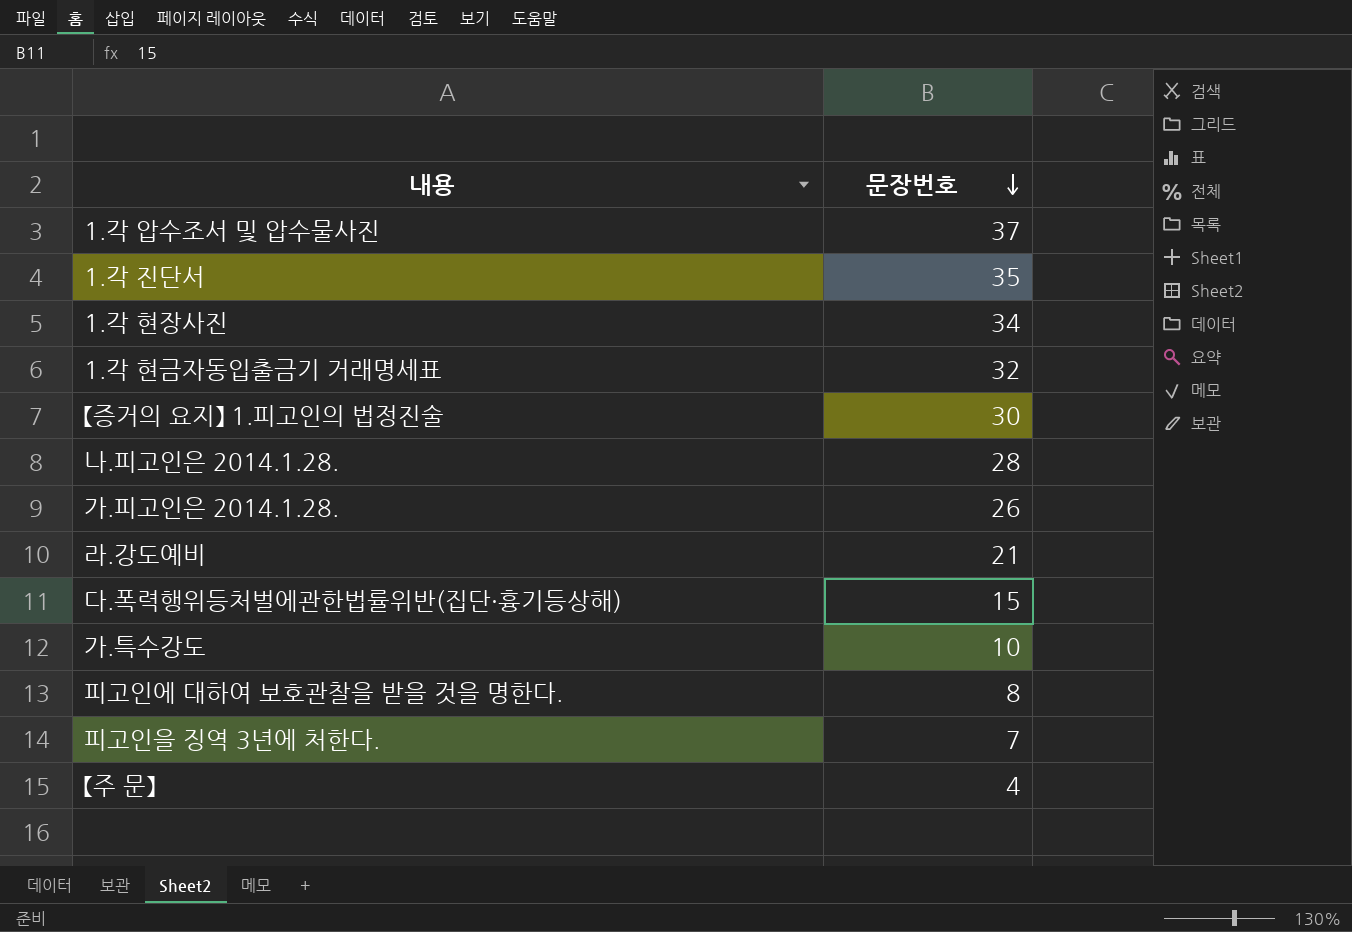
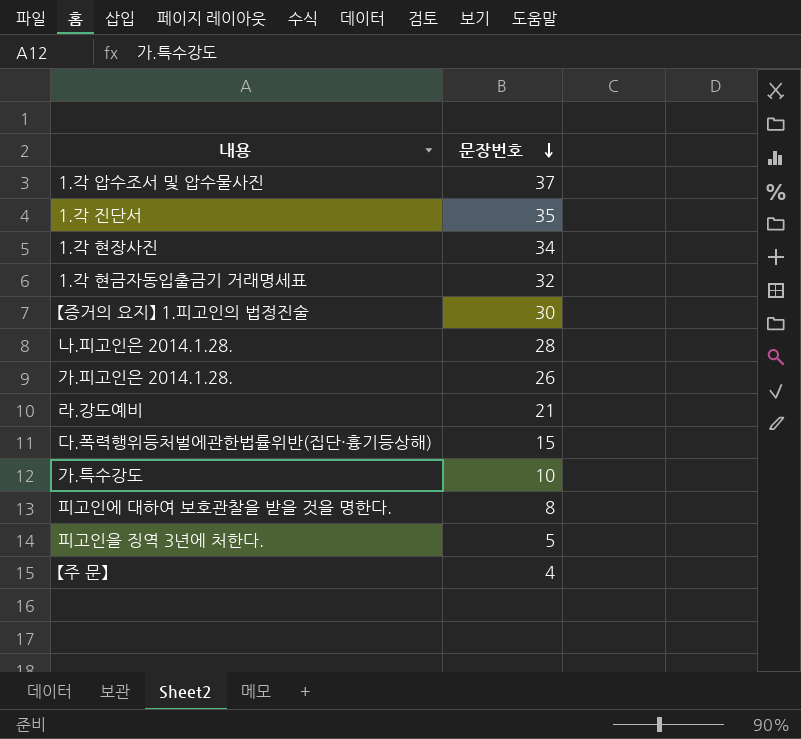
피고인을 징역 3년에 처한다. | 문장번호: 7 -> 5

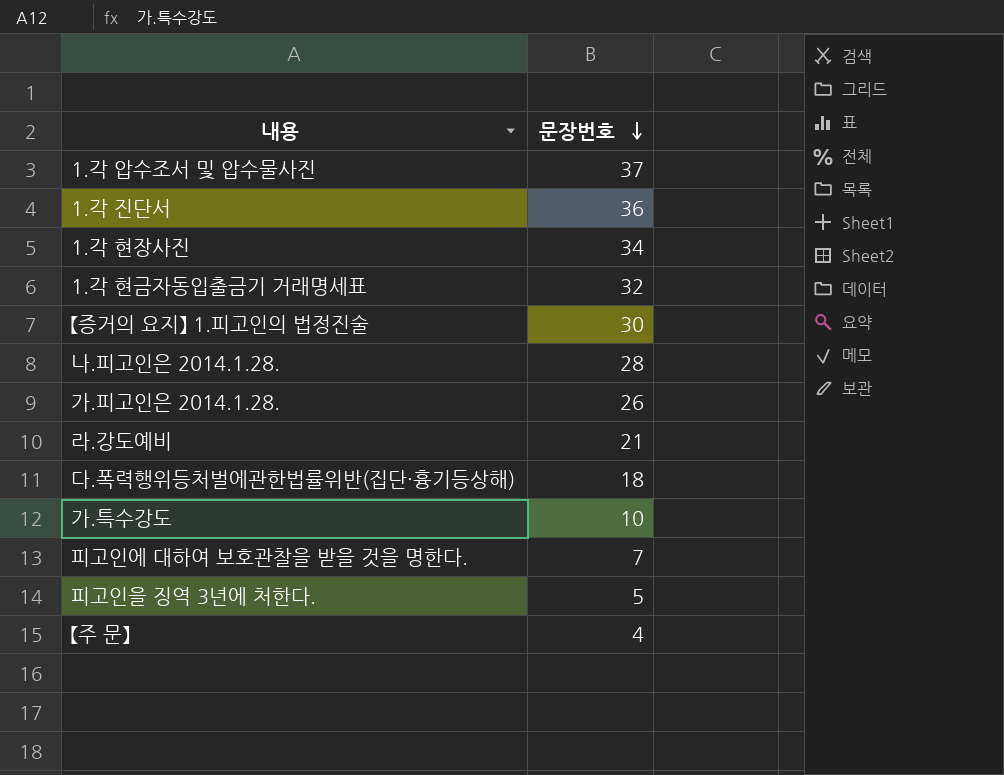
1.각 진단서 | 문장번호: 35 -> 36
다.폭력행위등처벌에관한법률위반(집단·흉기등상해) | 문장번호: 15 -> 18
피고인에 대하여 보호관찰을 받을 것을 명한다. | 문장번호: 8 -> 7

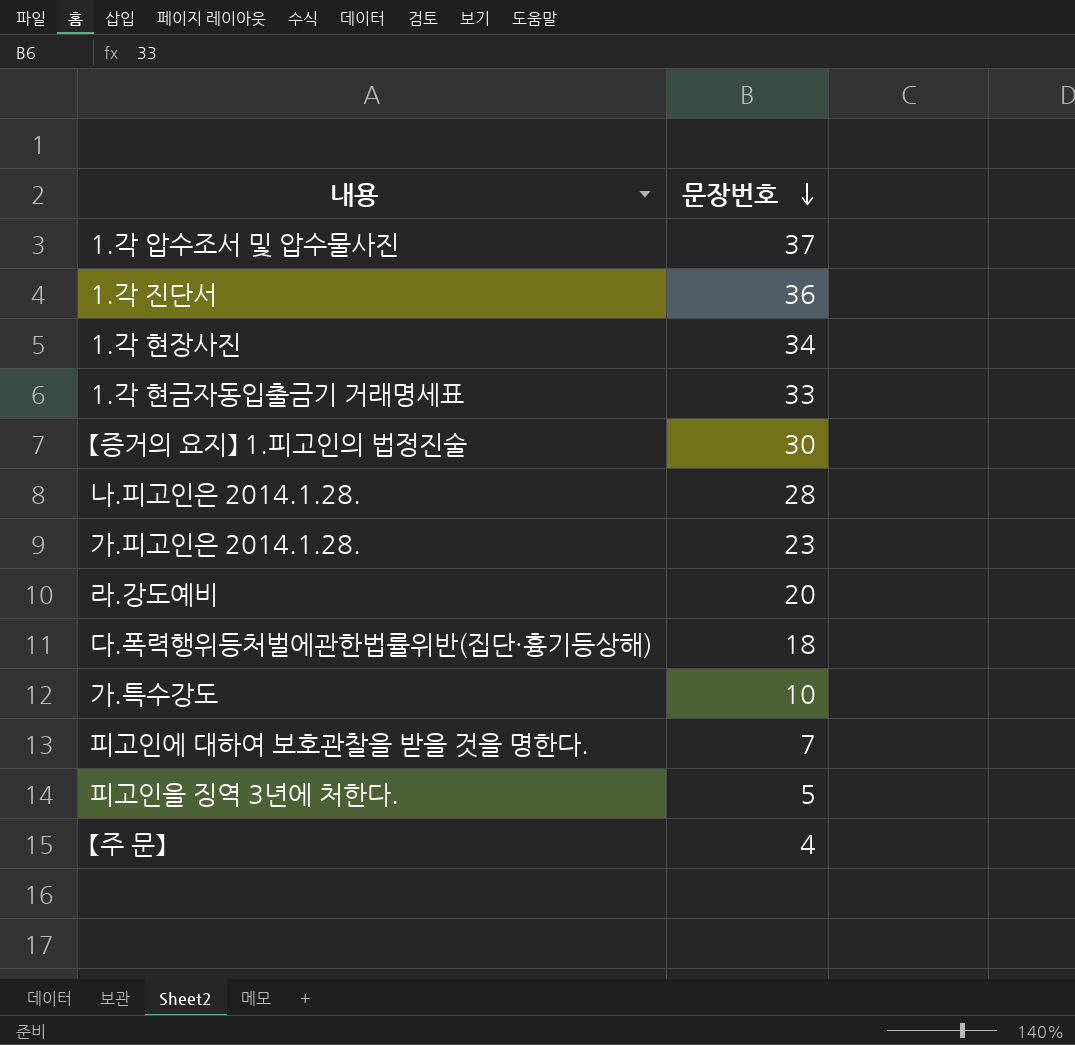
1.각 현금자동입출금기 거래명세표 | 문장번호: 32 -> 33
가.피고인은 2014.1.28. | 문장번호: 26 -> 23
라.강도예비 | 문장번호: 21 -> 20

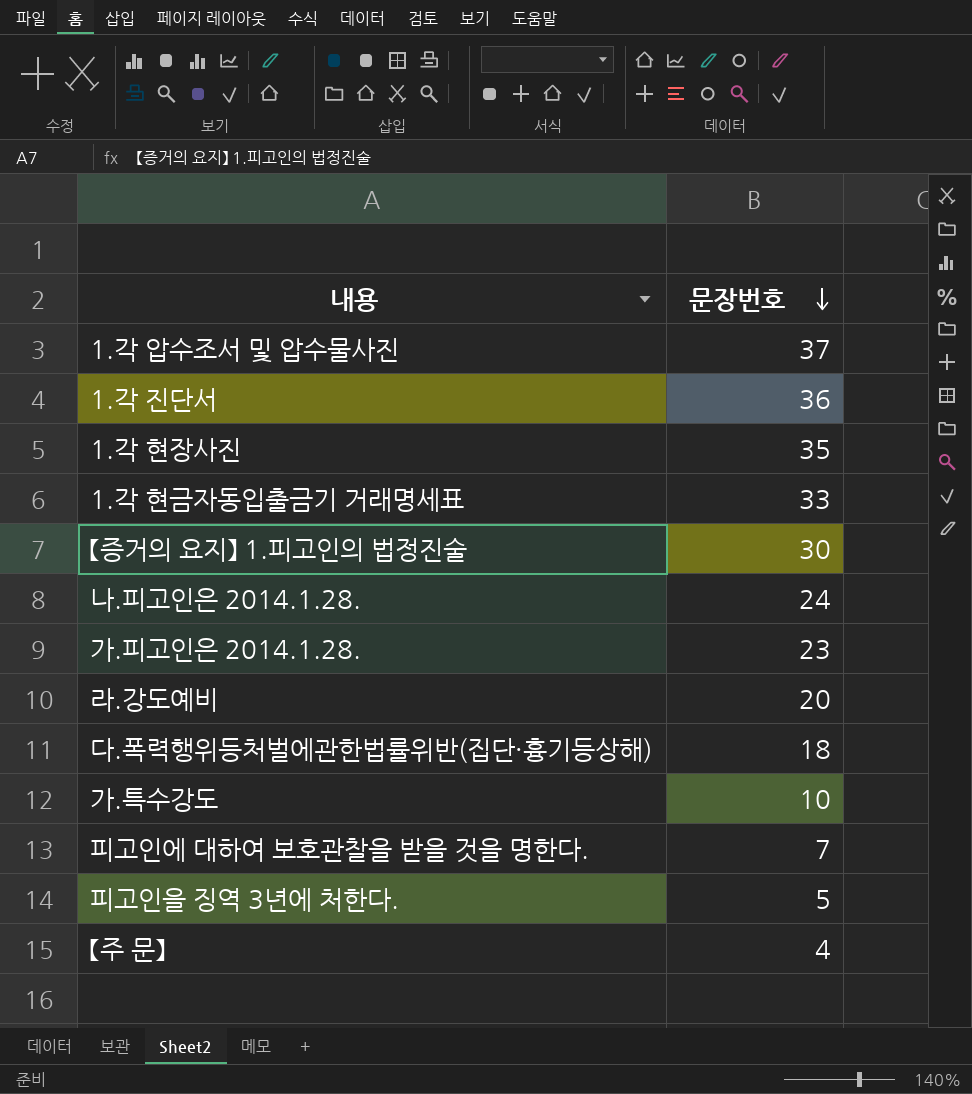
1.각 현장사진 | 문장번호: 34 -> 35
나.피고인은 2014.1.28. | 문장번호: 28 -> 24

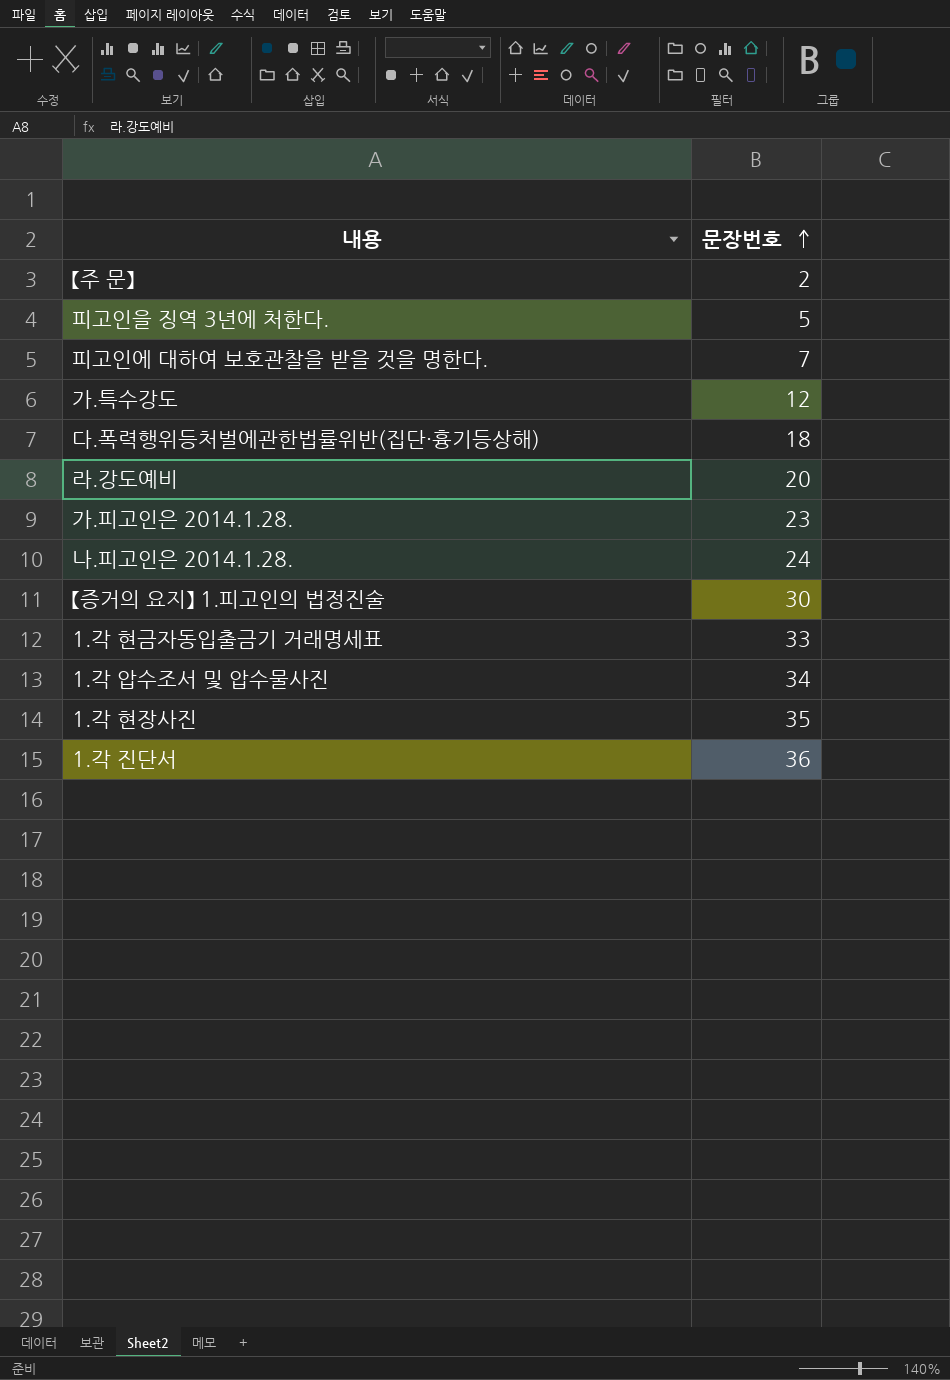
row order: 문장번호 descending -> 문장번호 ascending
【주 문】 | 문장번호: 4 -> 2
가.특수강도 | 문장번호: 10 -> 12
1.각 압수조서 및 압수물사진 | 문장번호: 37 -> 34

